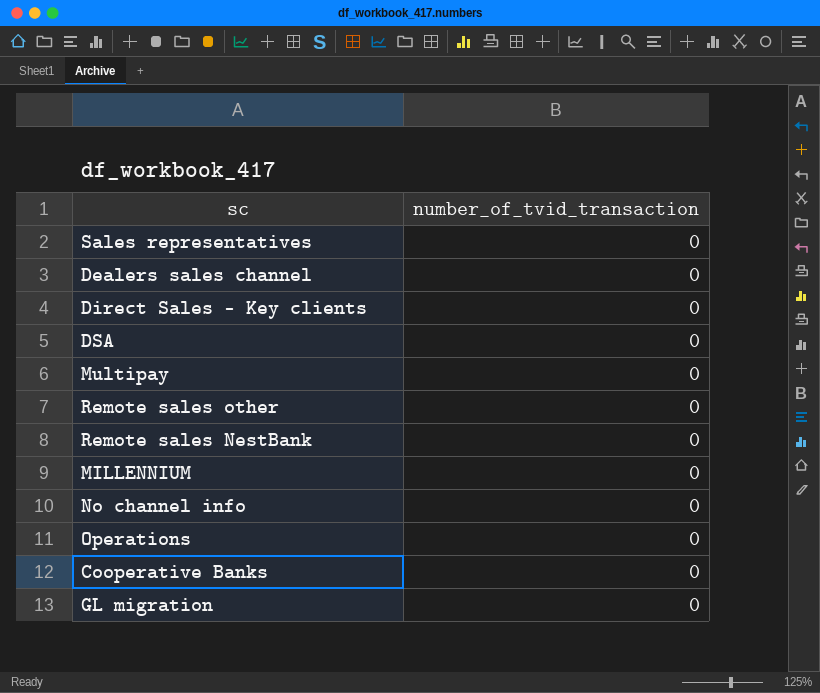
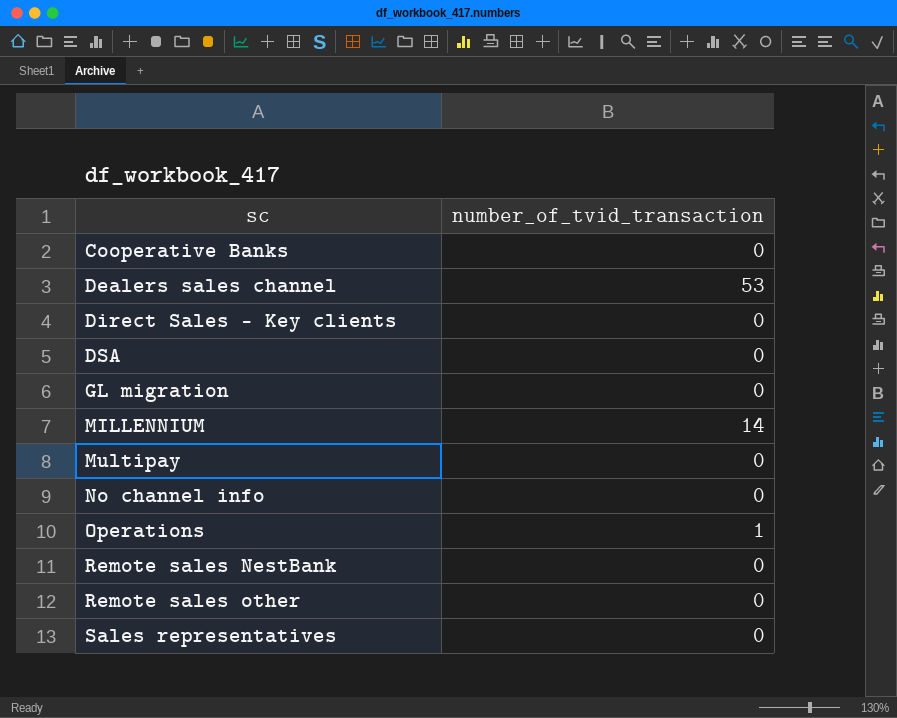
row order: none -> sc ascending
Dealers sales channel | number_of_tvid_transaction: 0 -> 53
MILLENNIUM | number_of_tvid_transaction: 0 -> 14
Operations | number_of_tvid_transaction: 0 -> 1

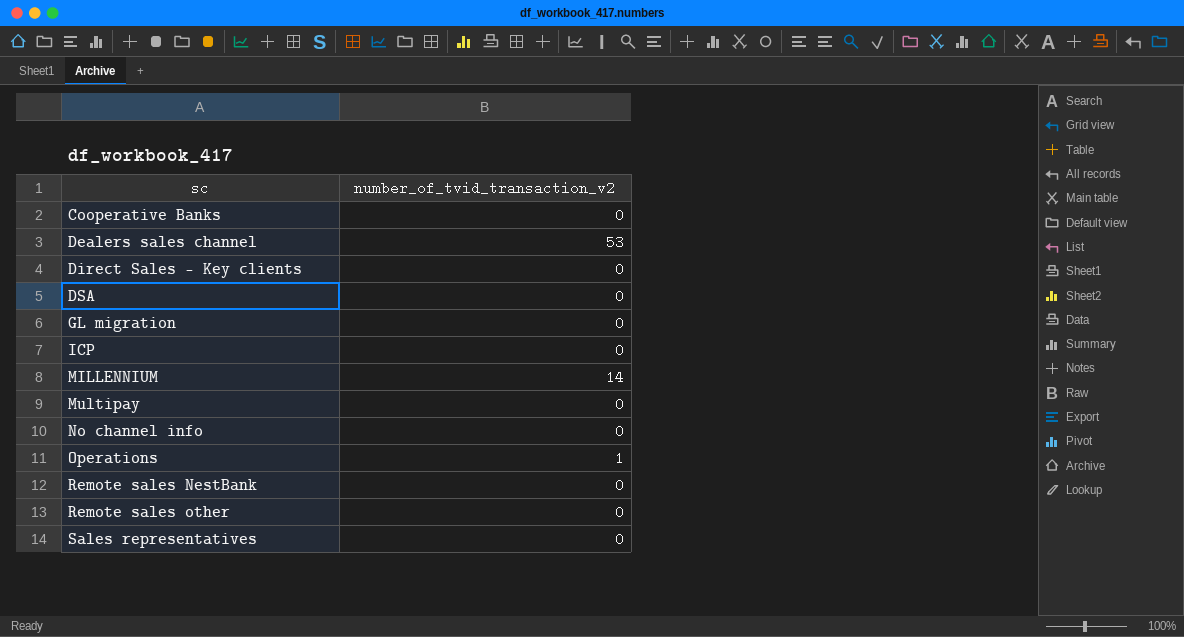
column name: number_of_tvid_transaction -> number_of_tvid_transaction_v2
row ICP: none -> 0

